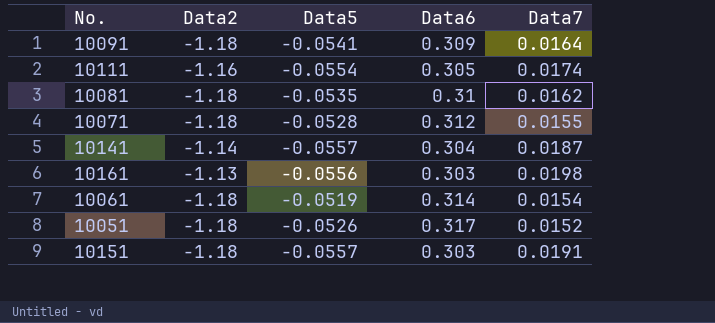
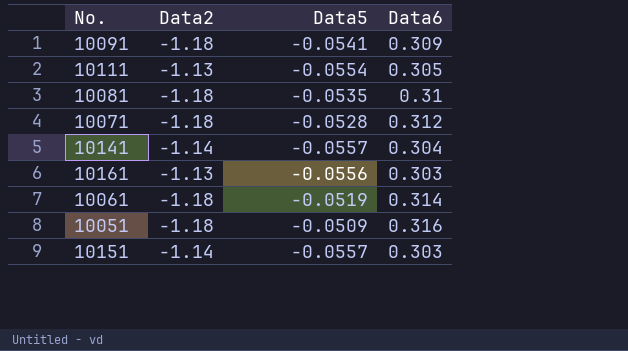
column Data7 | position: 5 -> none
10111 | Data2: -1.16 -> -1.13
10051 | Data5: -0.0526 -> -0.0509
10051 | Data6: 0.317 -> 0.316
10151 | Data2: -1.18 -> -1.14

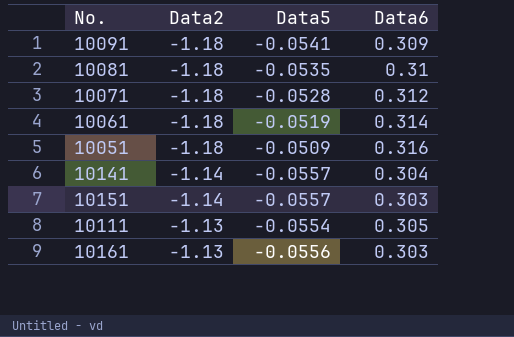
row order: none -> Data2 ascending

